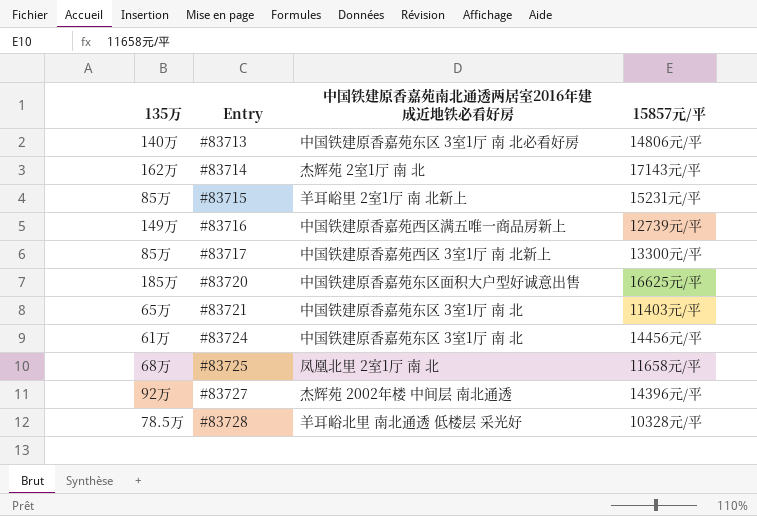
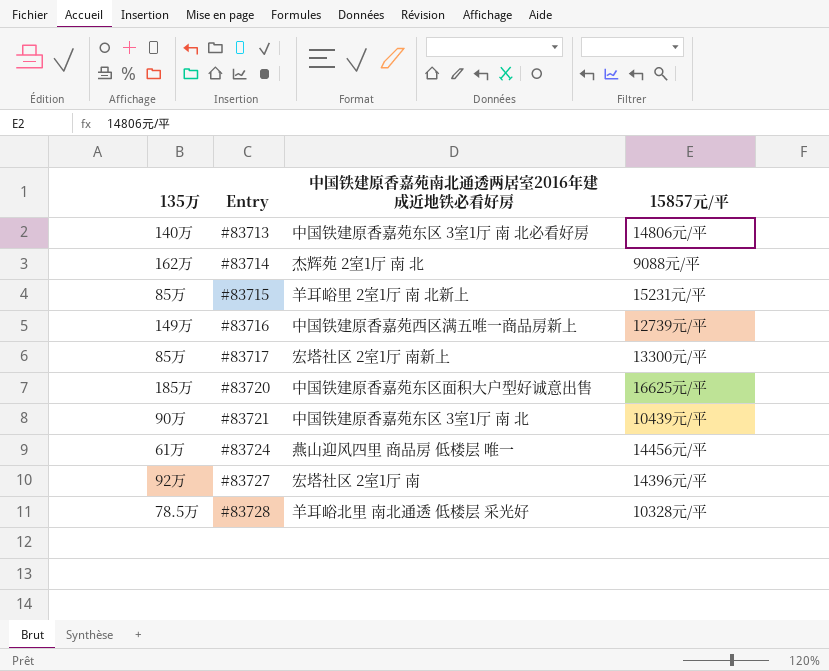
row #83725: 68万 | 凤凰北里 2室1厅 南 北 | 11658元/平 -> none
#83714 | 15857元/平: 17143元/平 -> 9088元/平
#83717 | 中国铁建原香嘉苑南北通透两居室2016年建成近地铁必看好房: 中国铁建原香嘉苑西区 3室1厅 南 北新上 -> 宏塔社区 2室1厅 南新上
#83721 | 135万: 65万 -> 90万
#83721 | 15857元/平: 11403元/平 -> 10439元/平
#83724 | 中国铁建原香嘉苑南北通透两居室2016年建成近地铁必看好房: 中国铁建原香嘉苑东区 3室1厅 南 北 -> 燕山迎风四里 商品房 低楼层 唯一
#83727 | 中国铁建原香嘉苑南北通透两居室2016年建成近地铁必看好房: 杰辉苑 2002年楼 中间层 南北通透 -> 宏塔社区 2室1厅 南

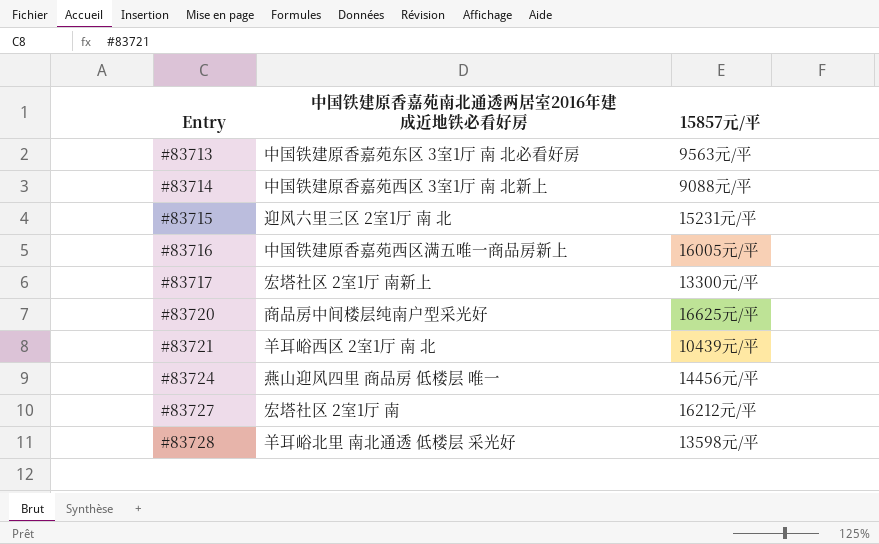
column 135万 | position: 1 -> none
#83713 | 15857元/平: 14806元/平 -> 9563元/平
#83714 | 中国铁建原香嘉苑南北通透两居室2016年建成近地铁必看好房: 杰辉苑 2室1厅 南 北 -> 中国铁建原香嘉苑西区 3室1厅 南 北新上
#83715 | 中国铁建原香嘉苑南北通透两居室2016年建成近地铁必看好房: 羊耳峪里 2室1厅 南 北新上 -> 迎风六里三区 2室1厅 南 北
#83716 | 15857元/平: 12739元/平 -> 16005元/平
#83720 | 中国铁建原香嘉苑南北通透两居室2016年建成近地铁必看好房: 中国铁建原香嘉苑东区面积大户型好诚意出售 -> 商品房中间楼层纯南户型采光好
#83721 | 中国铁建原香嘉苑南北通透两居室2016年建成近地铁必看好房: 中国铁建原香嘉苑东区 3室1厅 南 北 -> 羊耳峪西区 2室1厅 南 北
#83727 | 15857元/平: 14396元/平 -> 16212元/平
#83728 | 15857元/平: 10328元/平 -> 13598元/平

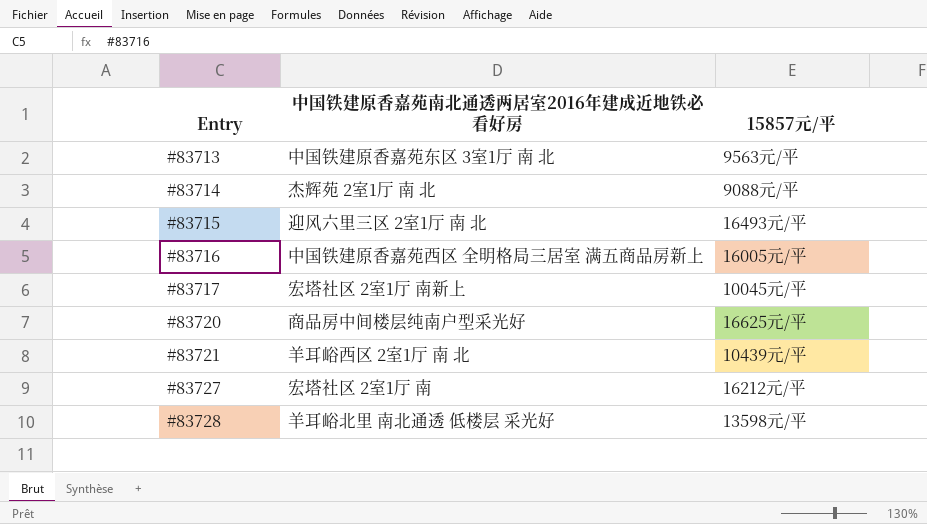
row #83724: 燕山迎风四里 商品房 低楼层 唯一 | 14456元/平 -> none
#83713 | 中国铁建原香嘉苑南北通透两居室2016年建成近地铁必看好房: 中国铁建原香嘉苑东区 3室1厅 南 北必看好房 -> 中国铁建原香嘉苑东区 3室1厅 南 北
#83714 | 中国铁建原香嘉苑南北通透两居室2016年建成近地铁必看好房: 中国铁建原香嘉苑西区 3室1厅 南 北新上 -> 杰辉苑 2室1厅 南 北
#83715 | 15857元/平: 15231元/平 -> 16493元/平
#83716 | 中国铁建原香嘉苑南北通透两居室2016年建成近地铁必看好房: 中国铁建原香嘉苑西区满五唯一商品房新上 -> 中国铁建原香嘉苑西区 全明格局三居室 满五商品房新上
#83717 | 15857元/平: 13300元/平 -> 10045元/平

